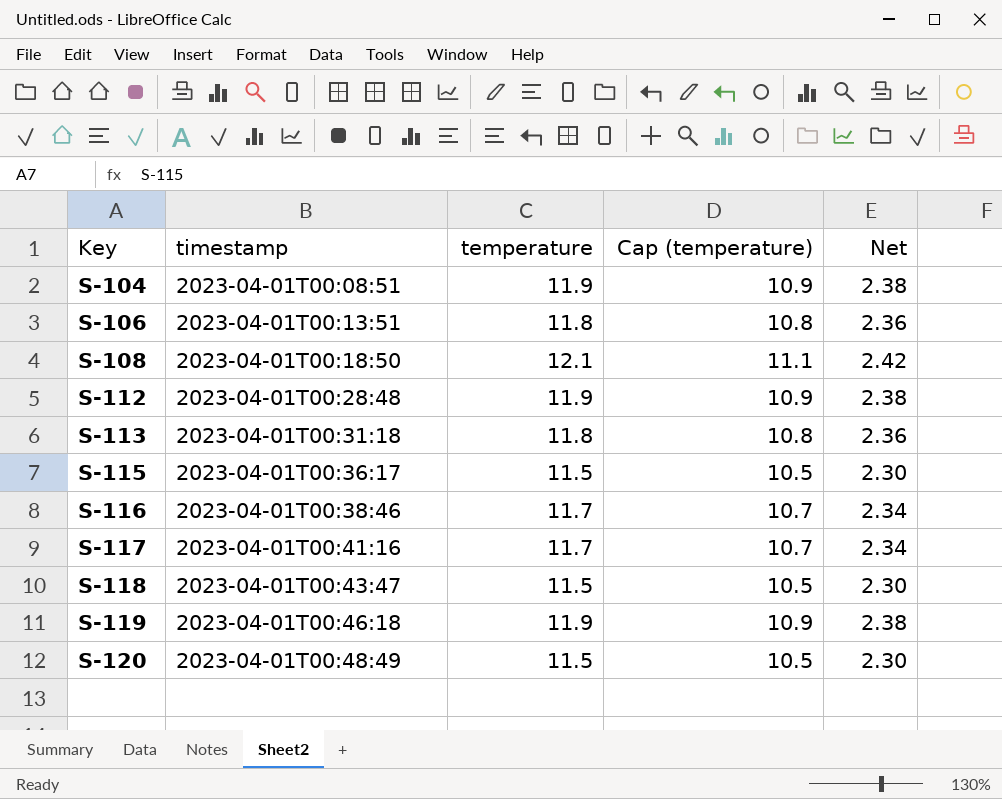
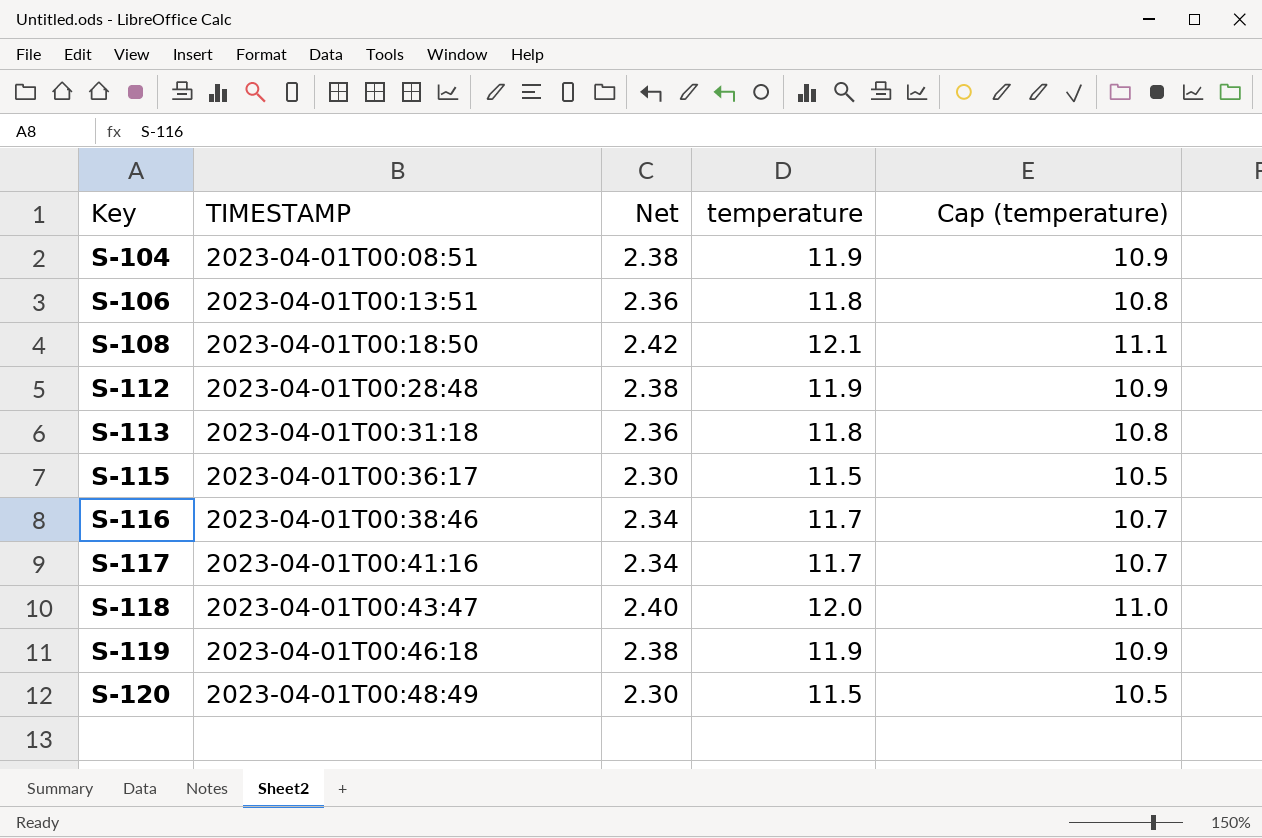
column name: timestamp -> TIMESTAMP
column Net | position: 5 -> 3
S-118 | Net: 2.30 -> 2.40
S-118 | temperature: 11.5 -> 12.0
S-118 | Cap (temperature): 10.5 -> 11.0

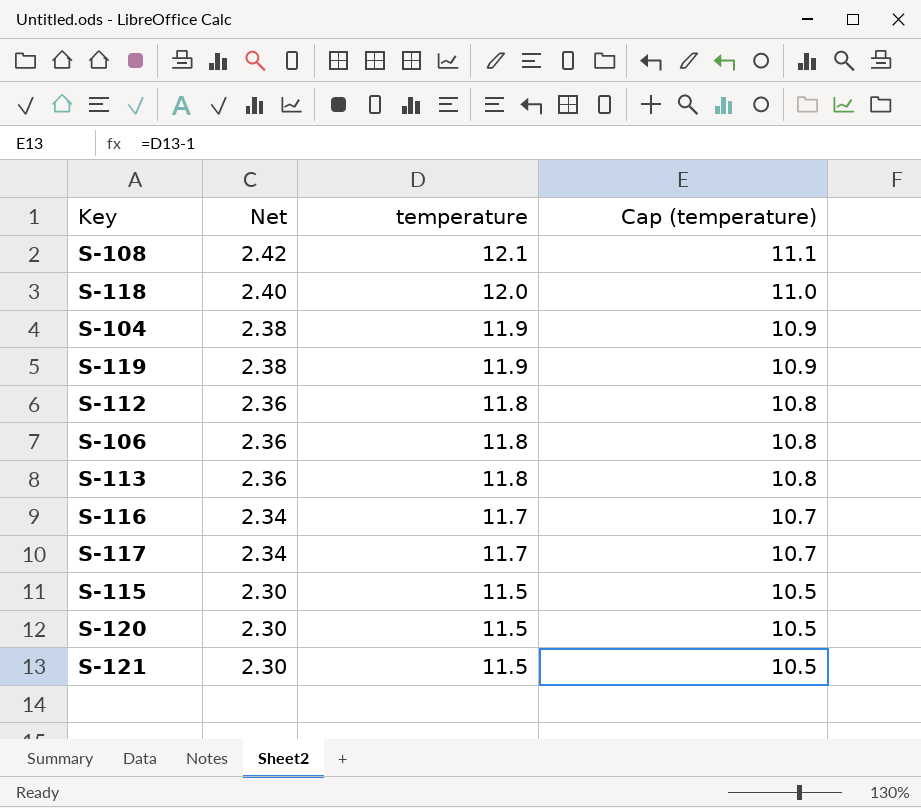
row order: Key ascending -> Net descending
column TIMESTAMP | position: 2 -> none
S-112 | Net: 2.38 -> 2.36
S-112 | temperature: 11.9 -> 11.8
S-112 | Cap (temperature): 10.9 -> 10.8
row S-121: none -> 2.30 | 11.5 | 10.5

